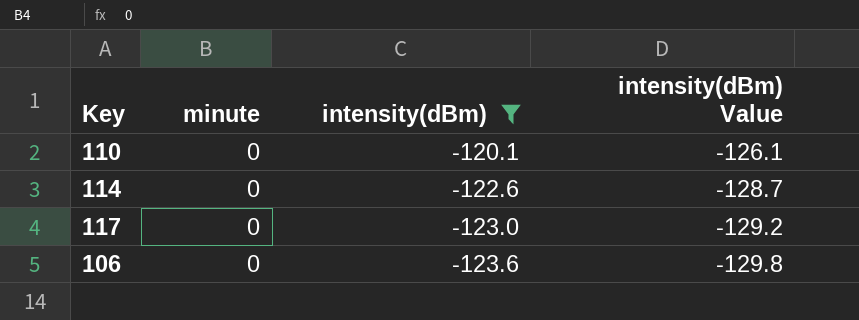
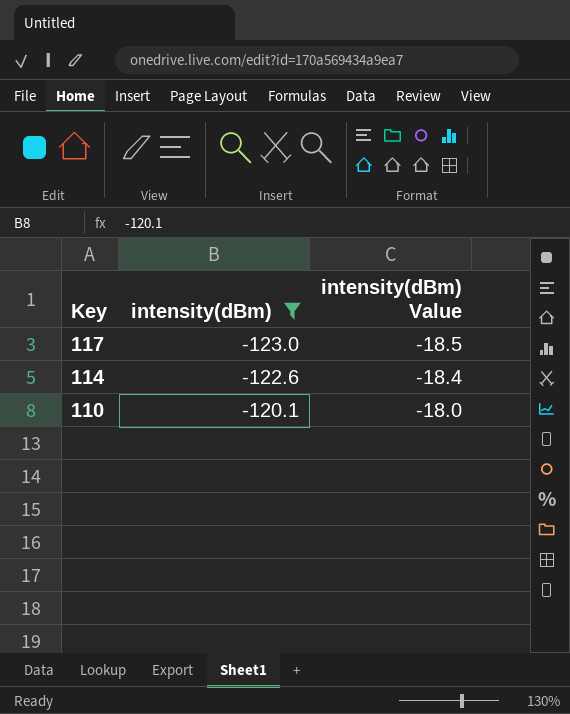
row order: intensity(dBm) descending -> Key descending
column minute | position: 2 -> none
column intensity(dBm) Value | formula: [intensity(dBm)] * 1.05 -> [intensity(dBm)] * 0.15
row 106: 0 | -123.6 | -129.8 -> none

